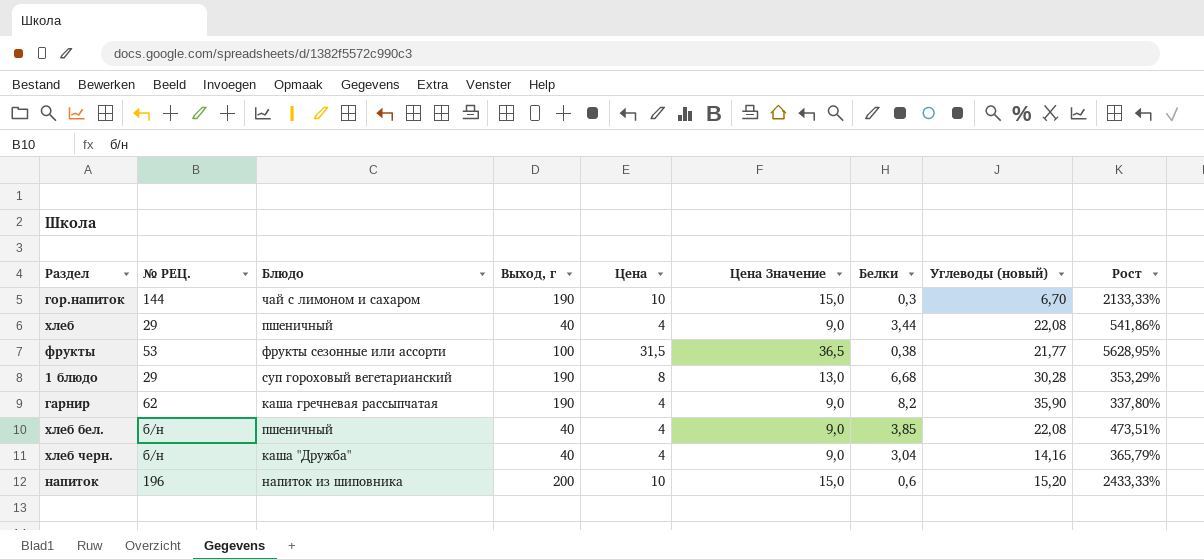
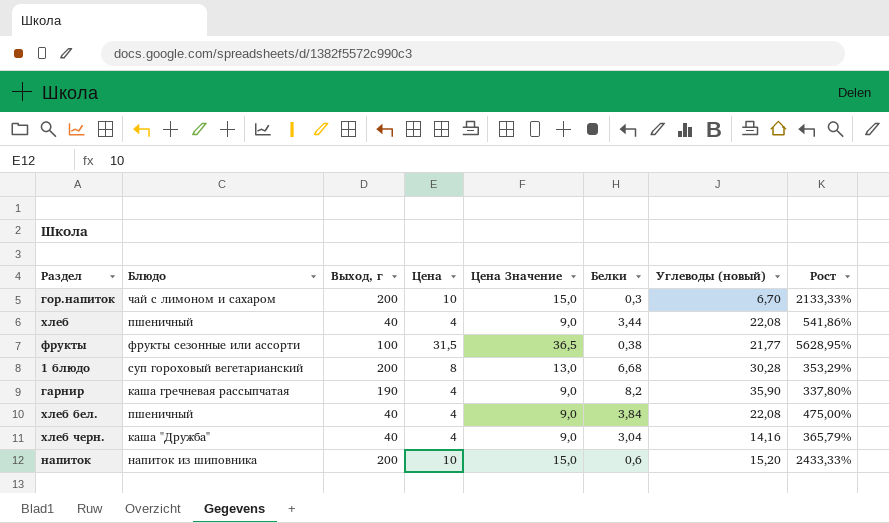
column № РЕЦ. | position: 2 -> none
гор.напиток | Выход, г: 190 -> 200
1 блюдо | Выход, г: 190 -> 200
хлеб бел. | Белки: 3,85 -> 3,84
хлеб бел. | Рост: 473,51% -> 475,00%

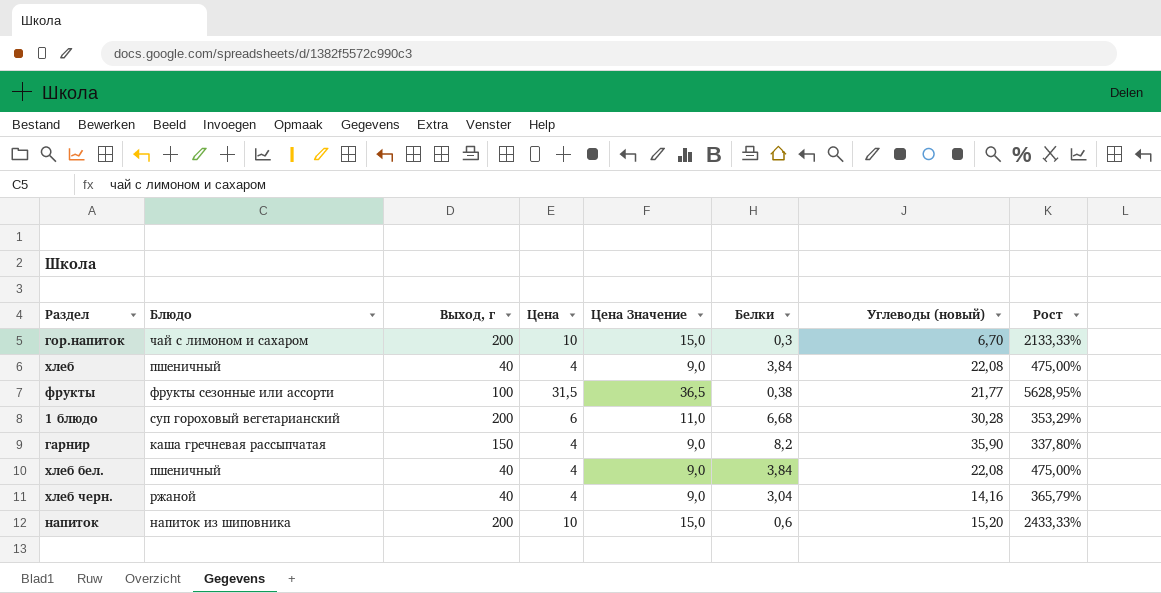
хлеб | Белки: 3,44 -> 3,84
хлеб | Рост: 541,86% -> 475,00%
1 блюдо | Цена: 8 -> 6
1 блюдо | Цена Значение: 13,0 -> 11,0
гарнир | Выход, г: 190 -> 150
хлеб черн. | Блюдо: каша "Дружба" -> ржаной

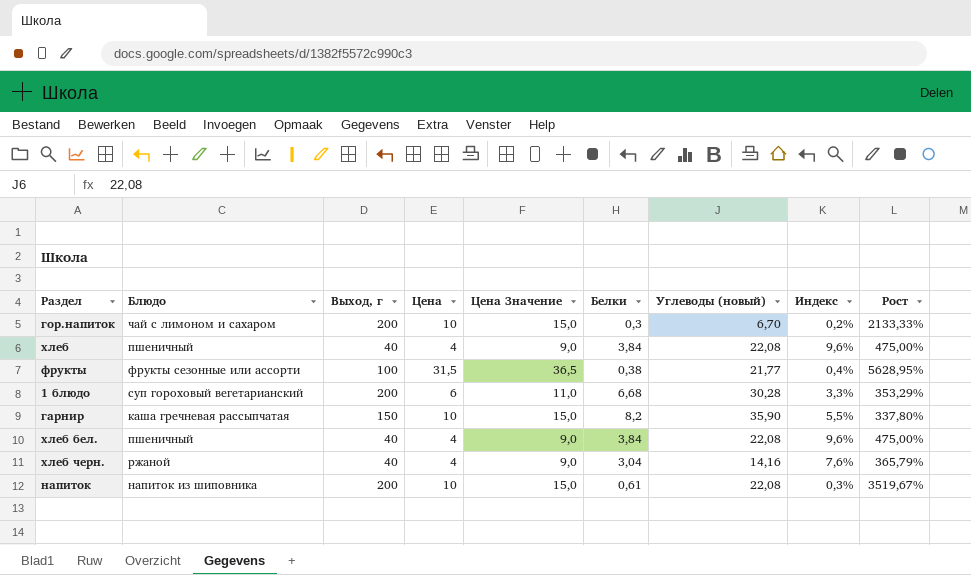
column Индекс | formula: none -> [Белки] / [Выход, г]
гарнир | Цена: 4 -> 10
гарнир | Цена Значение: 9,0 -> 15,0
напиток | Белки: 0,6 -> 0,61
напиток | Углеводы (новый): 15,20 -> 22,08
напиток | Рост: 2433,33% -> 3519,67%

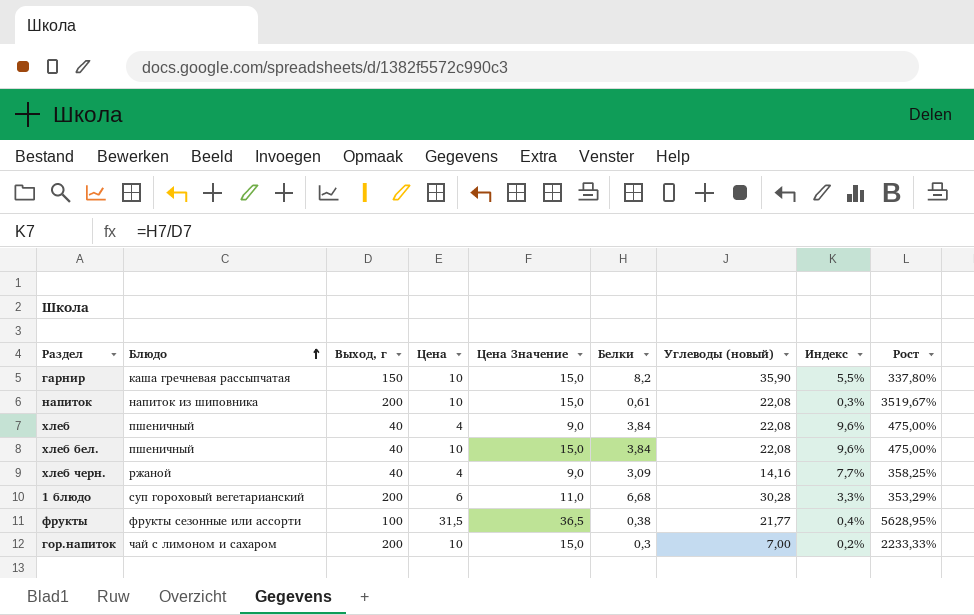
row order: none -> Блюдо ascending
хлеб бел. | Цена: 4 -> 10
хлеб бел. | Цена Значение: 9,0 -> 15,0
хлеб черн. | Белки: 3,04 -> 3,09
хлеб черн. | Индекс: 7,6% -> 7,7%
хлеб черн. | Рост: 365,79% -> 358,25%
гор.напиток | Углеводы (новый): 6,70 -> 7,00
гор.напиток | Рост: 2133,33% -> 2233,33%

